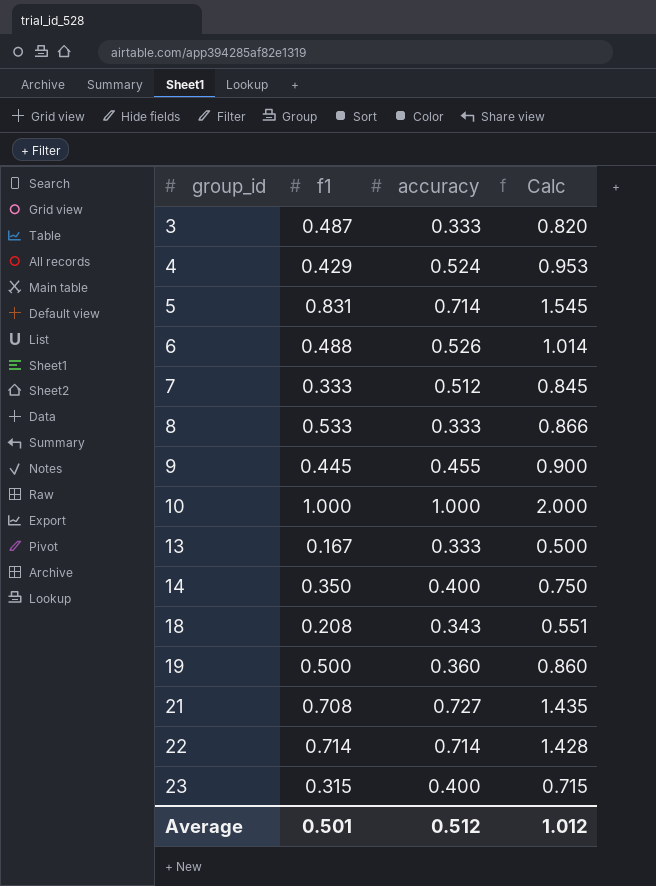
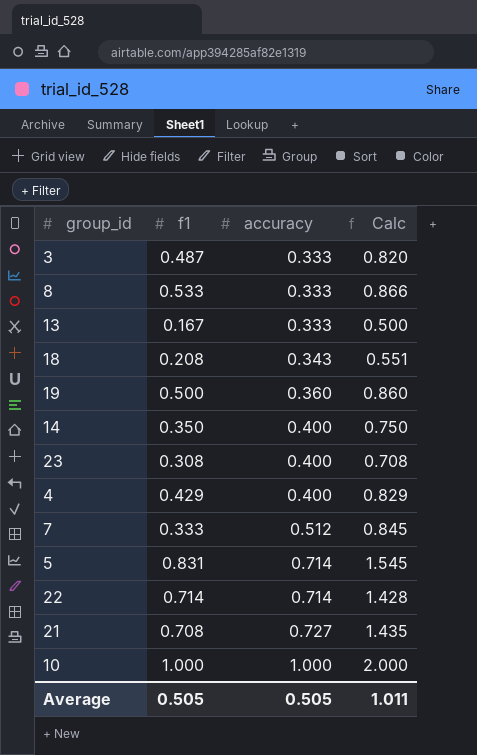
row order: group_id ascending -> accuracy ascending
row 6: 0.488 | 0.526 | 1.014 -> none
row 9: 0.445 | 0.455 | 0.900 -> none
23 | f1: 0.315 -> 0.308
23 | Calc: 0.715 -> 0.708
4 | accuracy: 0.524 -> 0.400
4 | Calc: 0.953 -> 0.829
Average | f1: 0.501 -> 0.505
Average | accuracy: 0.512 -> 0.505
Average | Calc: 1.012 -> 1.011

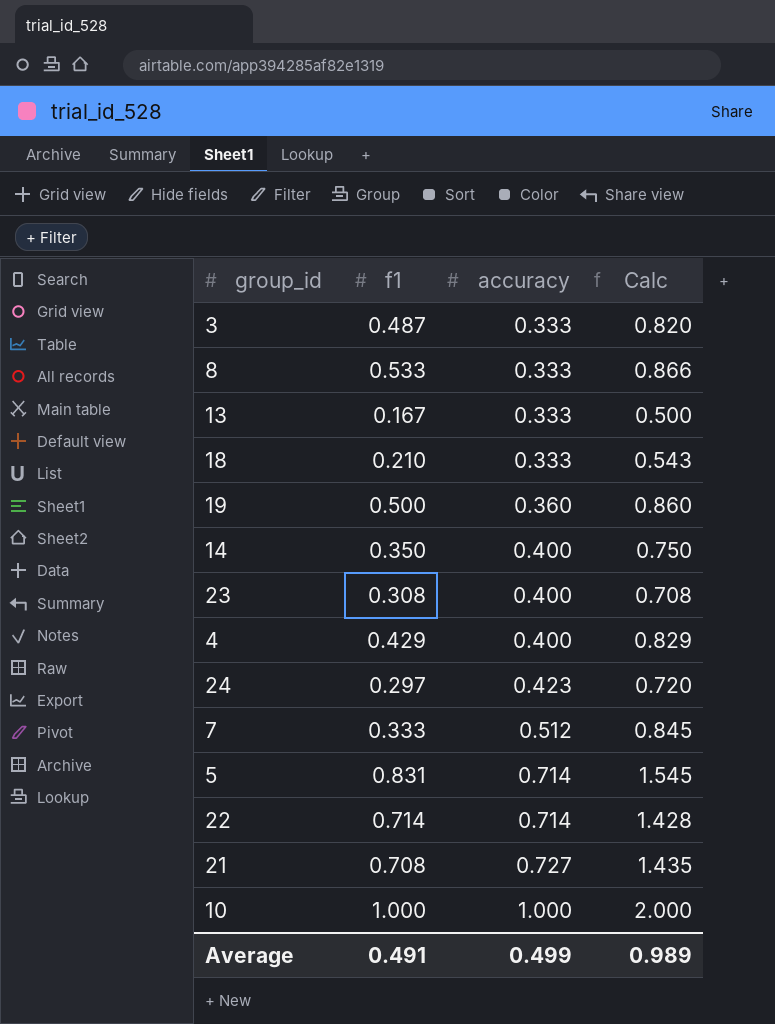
18 | f1: 0.208 -> 0.210
18 | accuracy: 0.343 -> 0.333
18 | Calc: 0.551 -> 0.543
row 24: none -> 0.297 | 0.423 | 0.720
Average | f1: 0.505 -> 0.491
Average | accuracy: 0.505 -> 0.499
Average | Calc: 1.011 -> 0.989

